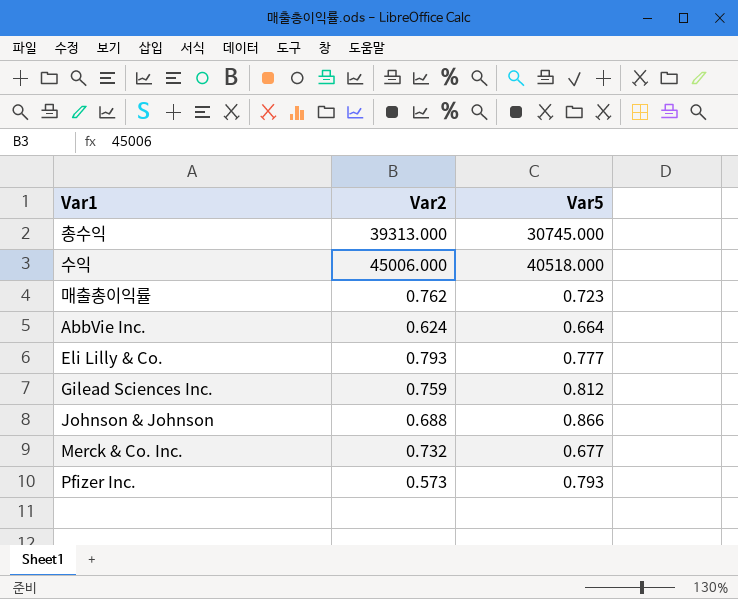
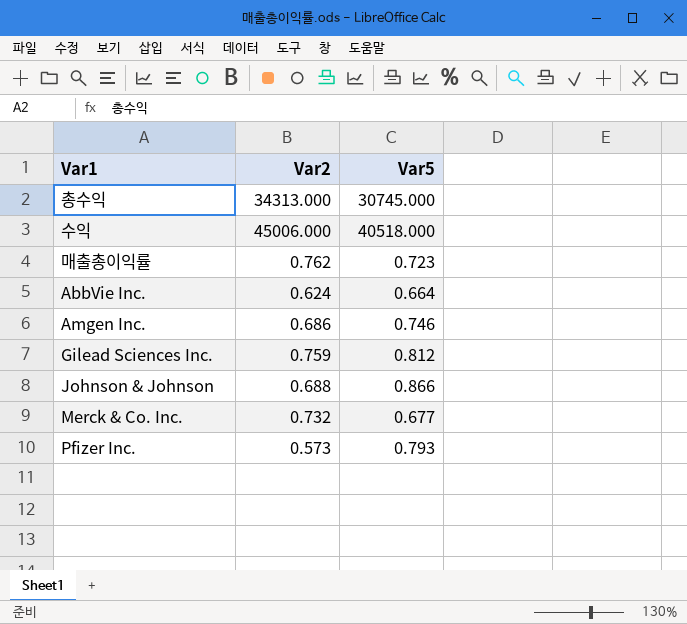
row Eli Lilly & Co.: 0.793 | 0.777 -> none
총수익 | Var2: 39313.000 -> 34313.000
row Amgen Inc.: none -> 0.686 | 0.746

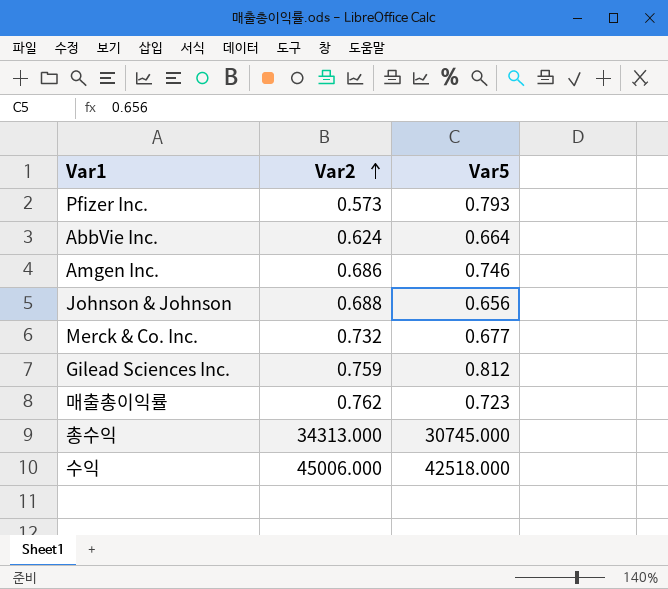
row order: none -> Var2 ascending
Johnson & Johnson | Var5: 0.866 -> 0.656
수익 | Var5: 40518.000 -> 42518.000

